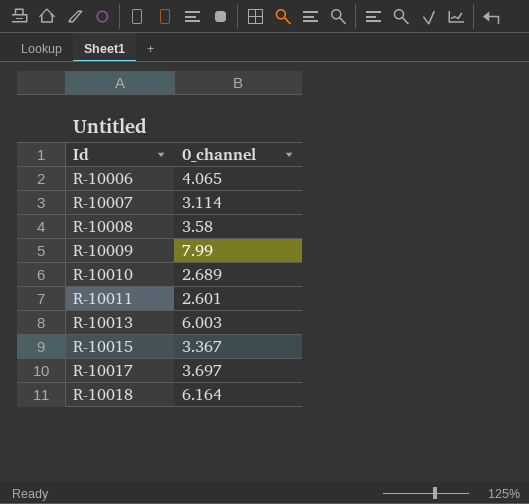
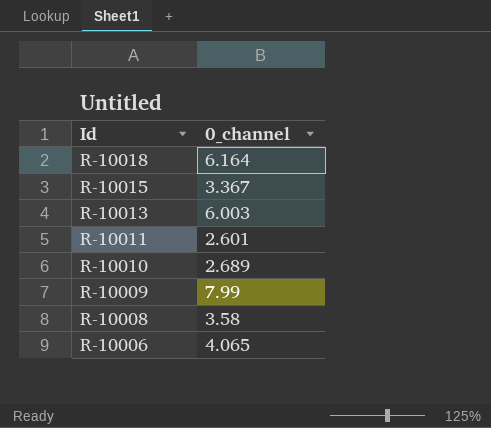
row order: Id ascending -> Id descending
row R-10007: 3.114 -> none
row R-10017: 3.697 -> none

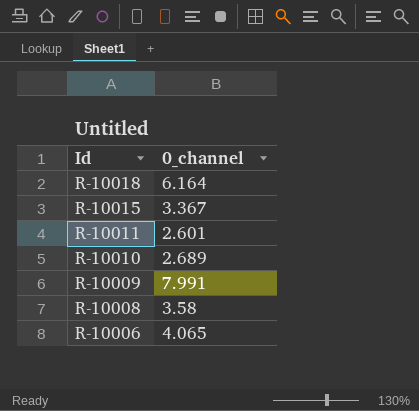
row R-10013: 6.003 -> none
R-10009 | 0_channel: 7.99 -> 7.991

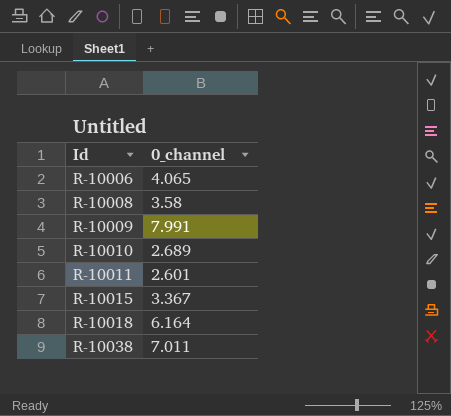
row order: Id descending -> Id ascending
row R-10038: none -> 7.011

